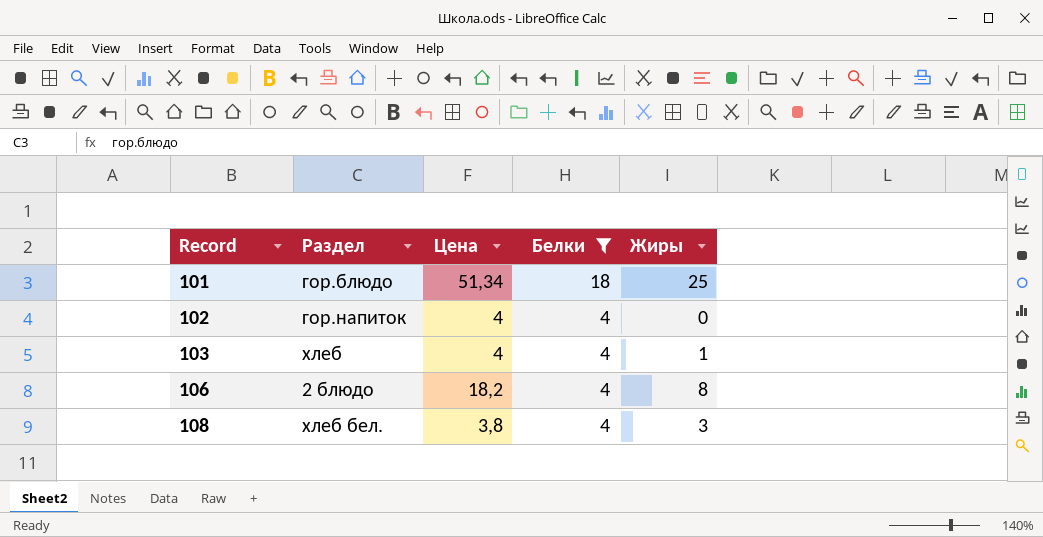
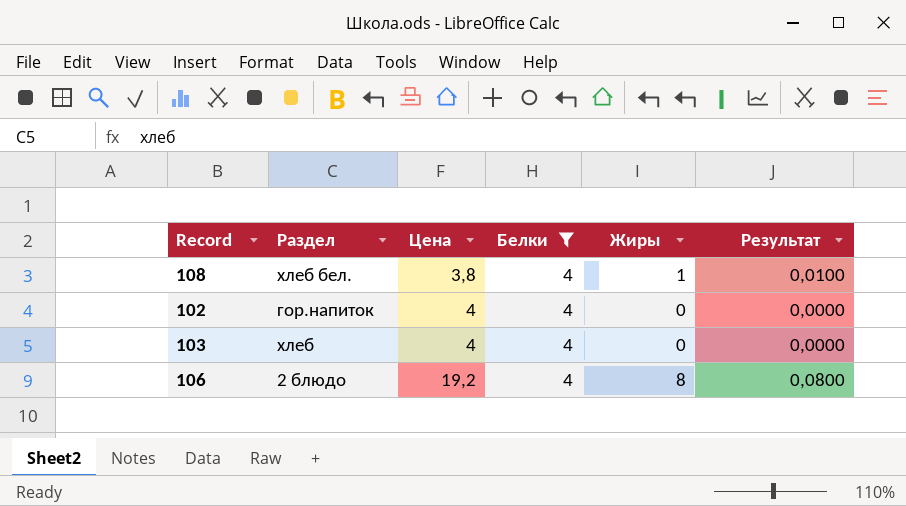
row order: Record ascending -> Цена ascending
column Результат | formula: none -> [Жиры] * 0,01
row 101: гор.блюдо | 51,34 | 18 | 25 -> none
108 | Жиры: 3 -> 1
103 | Жиры: 1 -> 0
106 | Цена: 18,2 -> 19,2

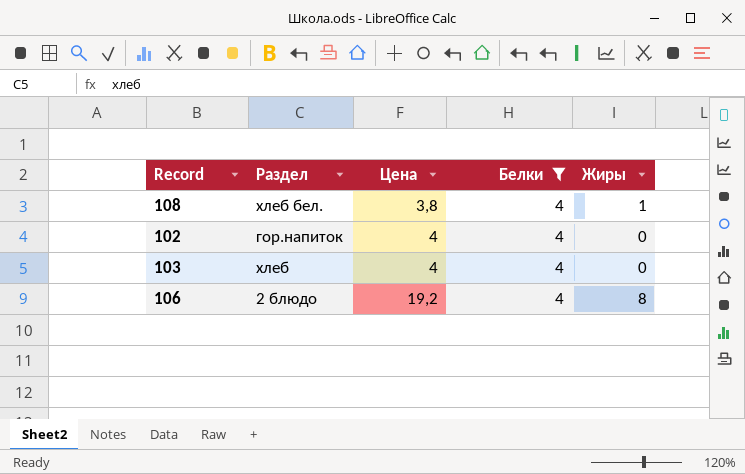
column Результат | formula: [Жиры] * 0,01 -> none

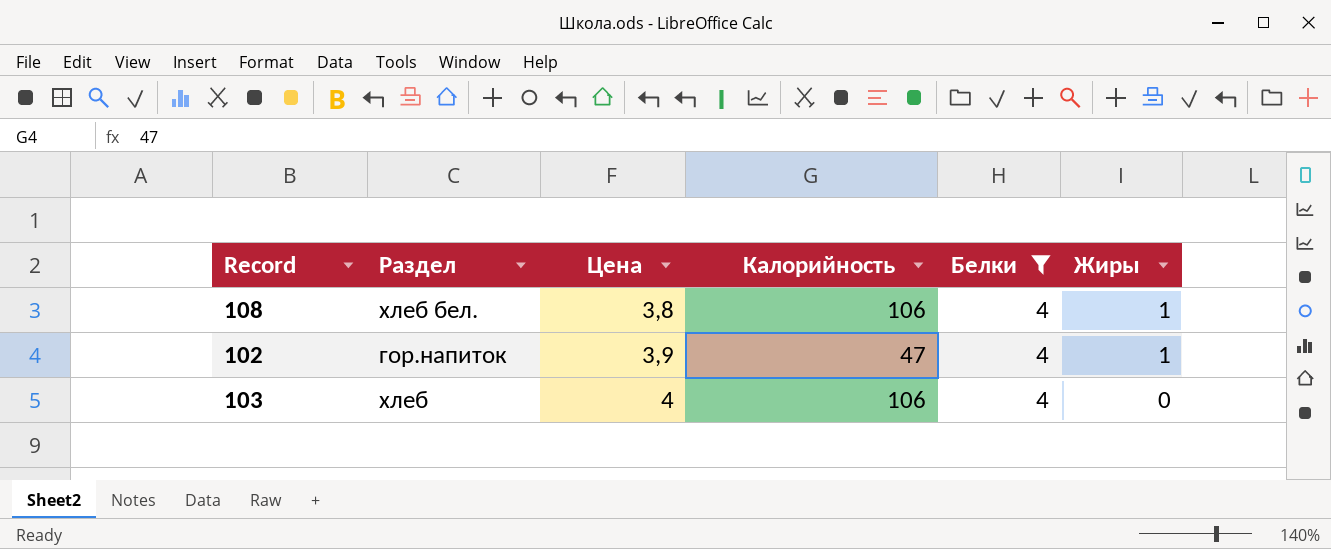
column Калорийность | position: none -> 4
row 106: 2 блюдо | 19,2 | 4 | 8 -> none
102 | Цена: 4 -> 3,9
102 | Жиры: 0 -> 1

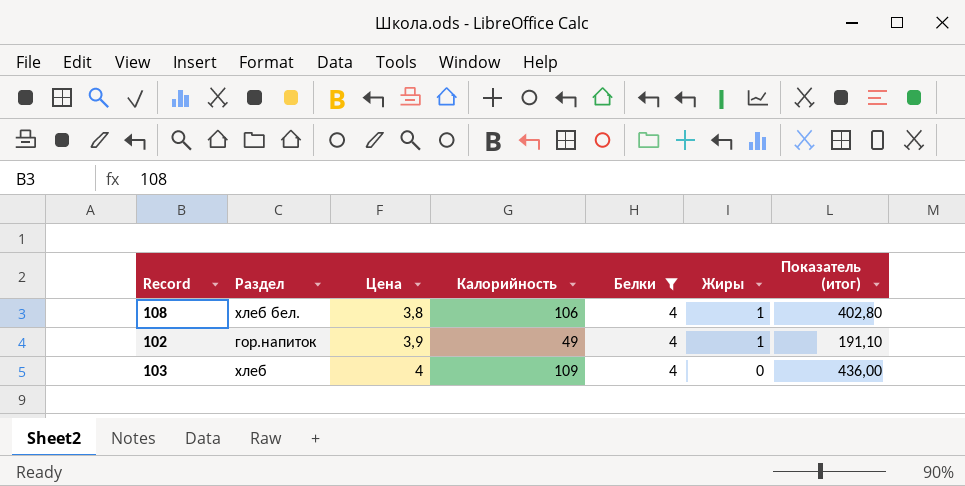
column Показатель (итог) | formula: none -> [Цена] * [Калорийность]
102 | Калорийность: 47 -> 49
103 | Калорийность: 106 -> 109

